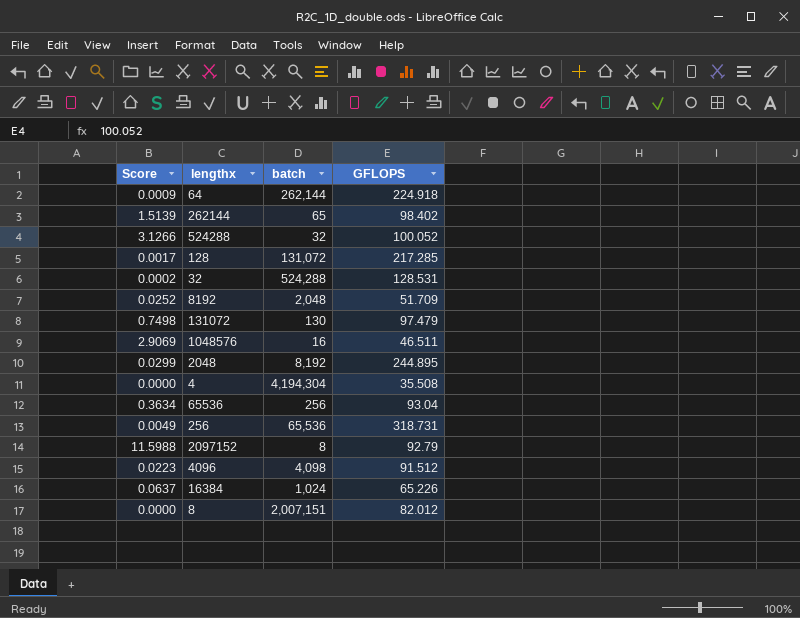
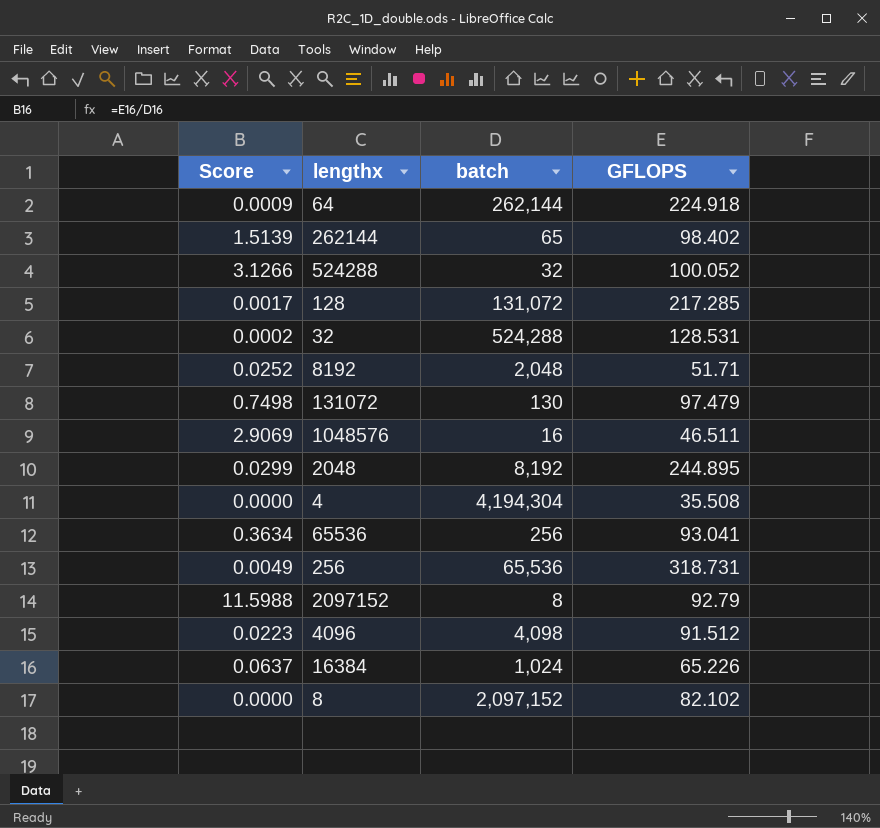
8192 | GFLOPS: 51.709 -> 51.71
65536 | GFLOPS: 93.04 -> 93.041
8 | batch: 2,007,151 -> 2,097,152
8 | GFLOPS: 82.012 -> 82.102

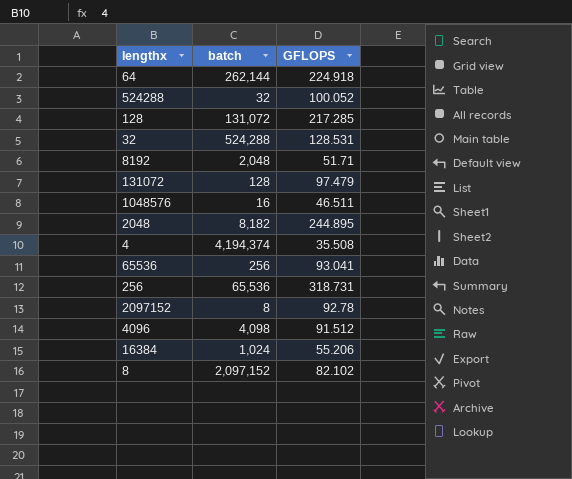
column Score | formula: [GFLOPS] / [batch] -> none
row 262144: 1.5139 | 65 | 98.402 -> none
131072 | batch: 130 -> 128
2048 | batch: 8,192 -> 8,182
4 | batch: 4,194,304 -> 4,194,374
2097152 | GFLOPS: 92.79 -> 92.78
16384 | GFLOPS: 65.226 -> 55.206

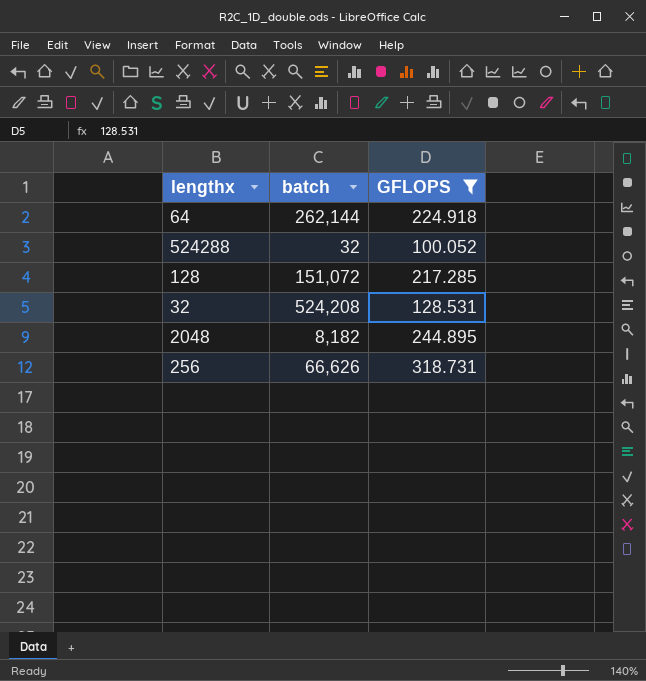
filter: none -> GFLOPS >= 100.052
128 | batch: 131,072 -> 151,072
32 | batch: 524,288 -> 524,208
256 | batch: 65,536 -> 66,626

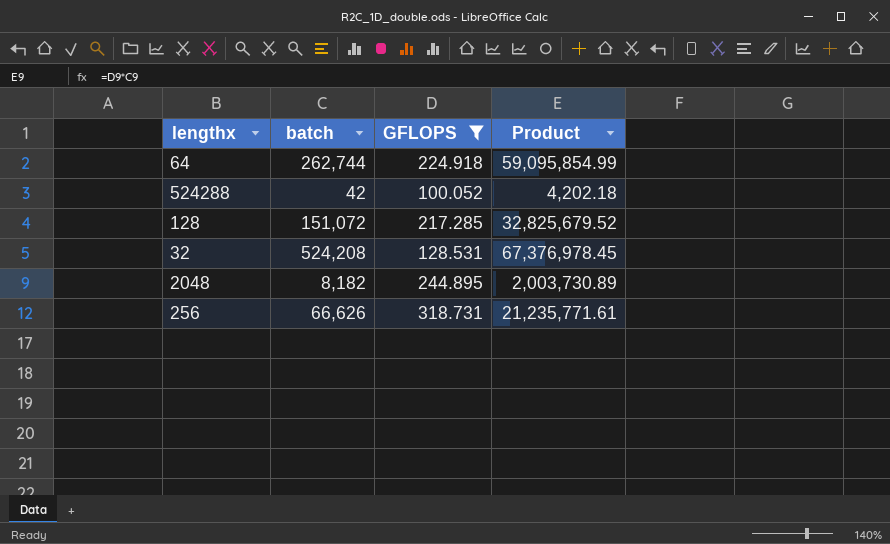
column Product | formula: none -> [batch] * [GFLOPS]
64 | batch: 262,144 -> 262,744
524288 | batch: 32 -> 42

